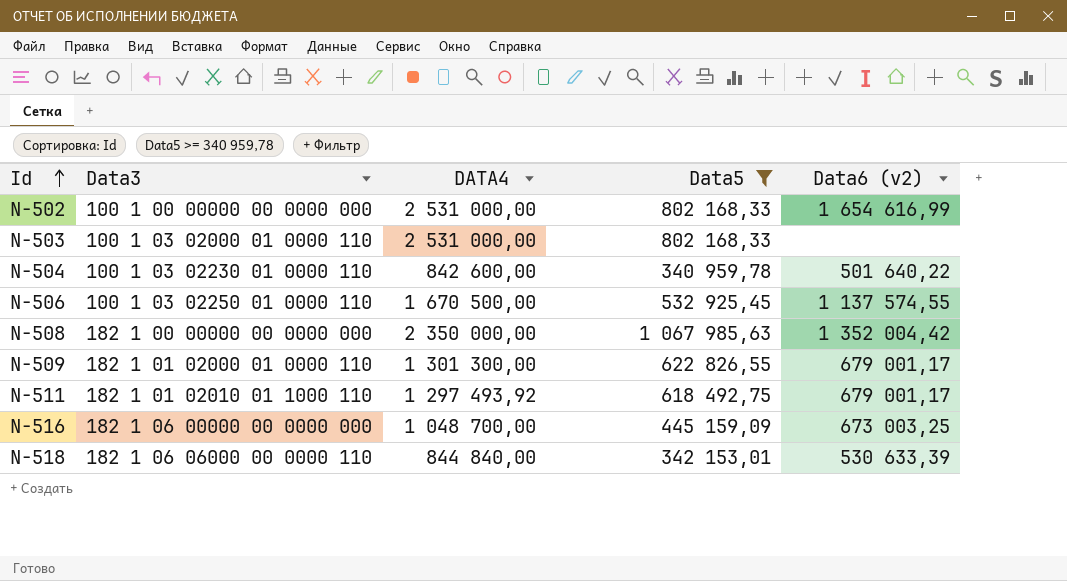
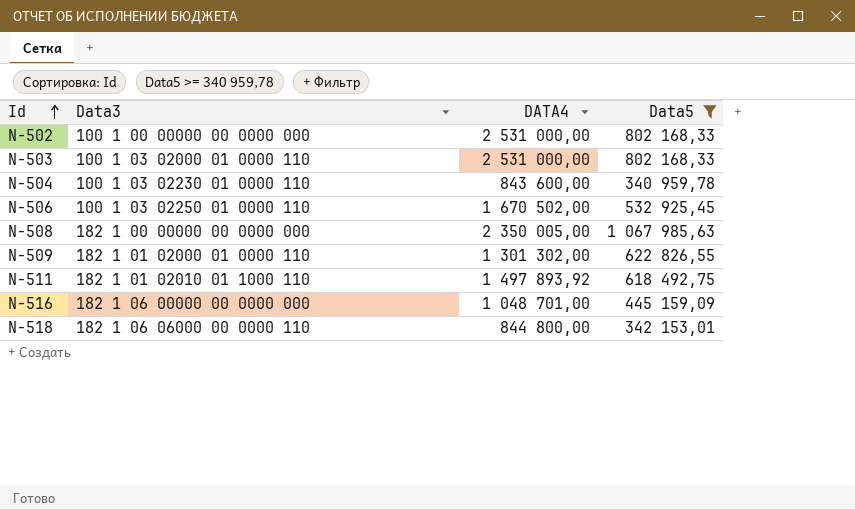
column Data6 (v2) | position: 5 -> none
N-504 | DATA4: 842 600,00 -> 843 600,00
N-506 | DATA4: 1 670 500,00 -> 1 670 502,00
N-508 | DATA4: 2 350 000,00 -> 2 350 005,00
N-509 | DATA4: 1 301 300,00 -> 1 301 302,00
N-511 | DATA4: 1 297 493,92 -> 1 497 893,92
N-516 | DATA4: 1 048 700,00 -> 1 048 701,00
N-518 | DATA4: 844 840,00 -> 844 800,00

